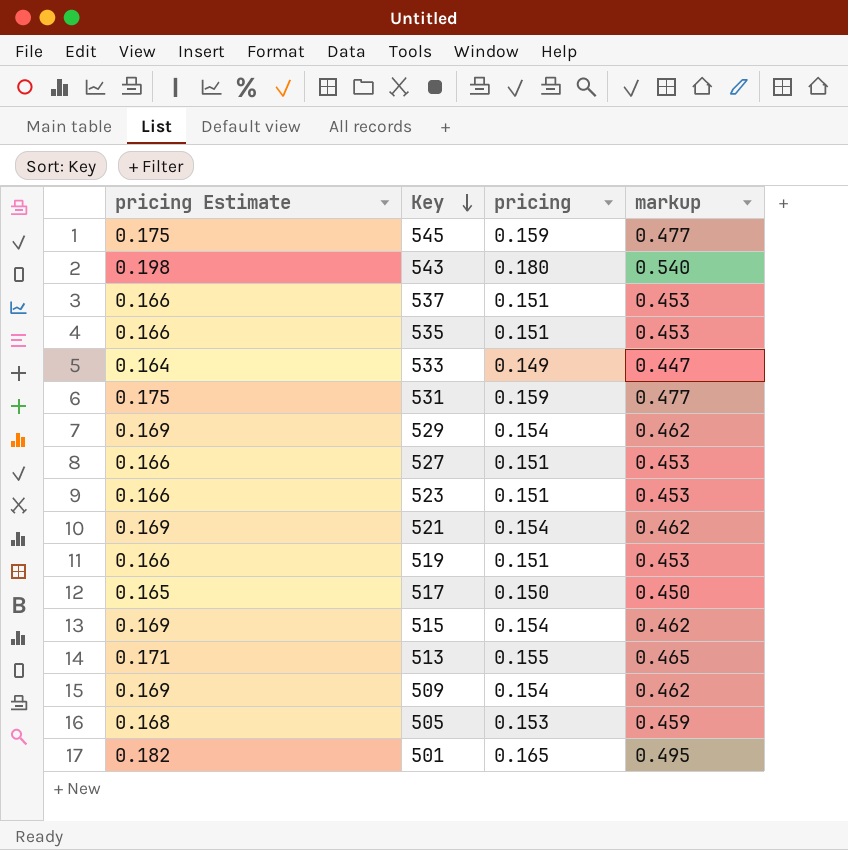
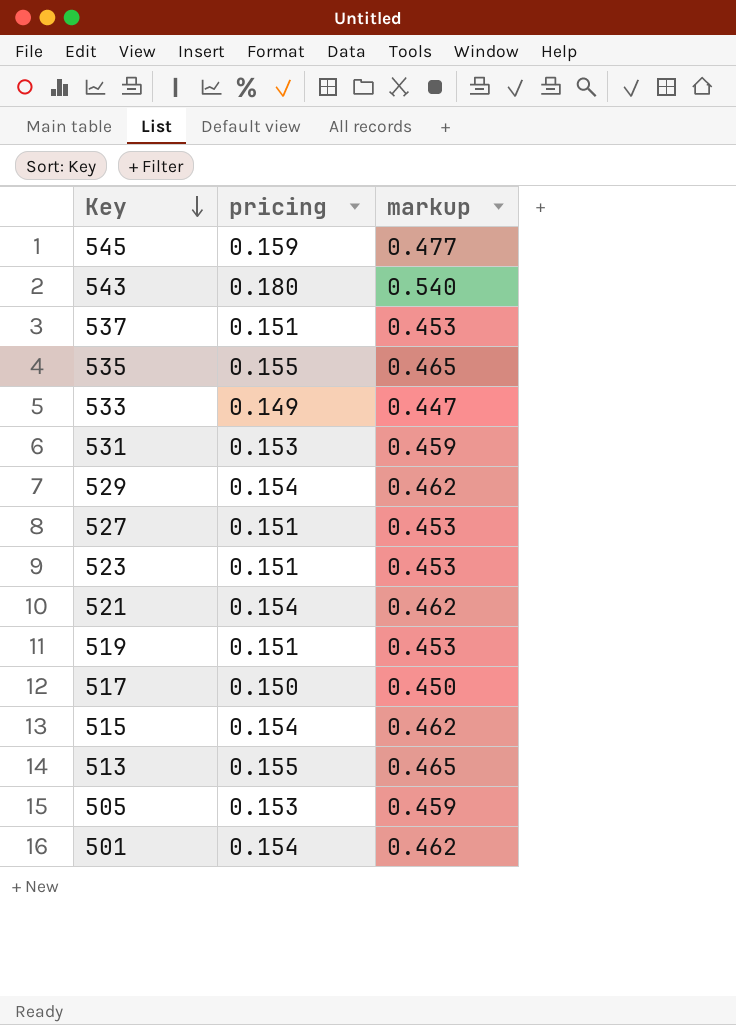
column pricing Estimate | formula: [pricing] * 1.1 -> none
row 509: 0.169 | 0.154 | 0.462 -> none
535 | pricing: 0.151 -> 0.155
535 | markup: 0.453 -> 0.465
531 | pricing: 0.159 -> 0.153
531 | markup: 0.477 -> 0.459
501 | pricing: 0.165 -> 0.154
501 | markup: 0.495 -> 0.462

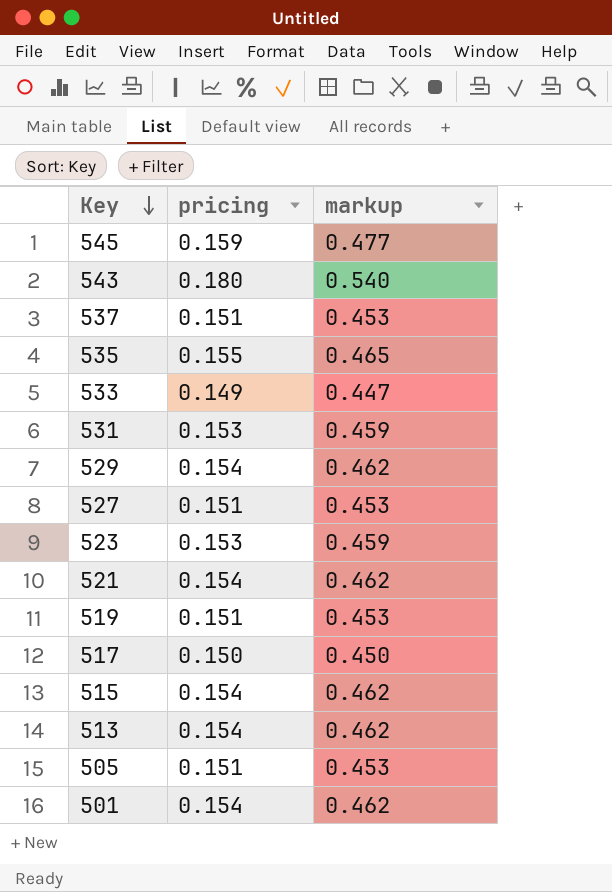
523 | pricing: 0.151 -> 0.153
523 | markup: 0.453 -> 0.459
513 | pricing: 0.155 -> 0.154
513 | markup: 0.465 -> 0.462
505 | pricing: 0.153 -> 0.151
505 | markup: 0.459 -> 0.453

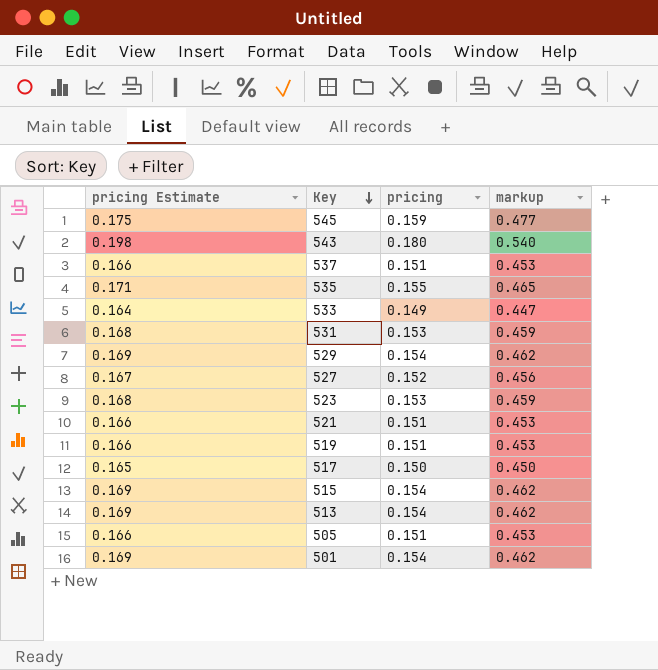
column pricing Estimate | formula: none -> [pricing] * 1.1
527 | pricing: 0.151 -> 0.152
527 | markup: 0.453 -> 0.456
521 | pricing: 0.154 -> 0.151
521 | markup: 0.462 -> 0.453

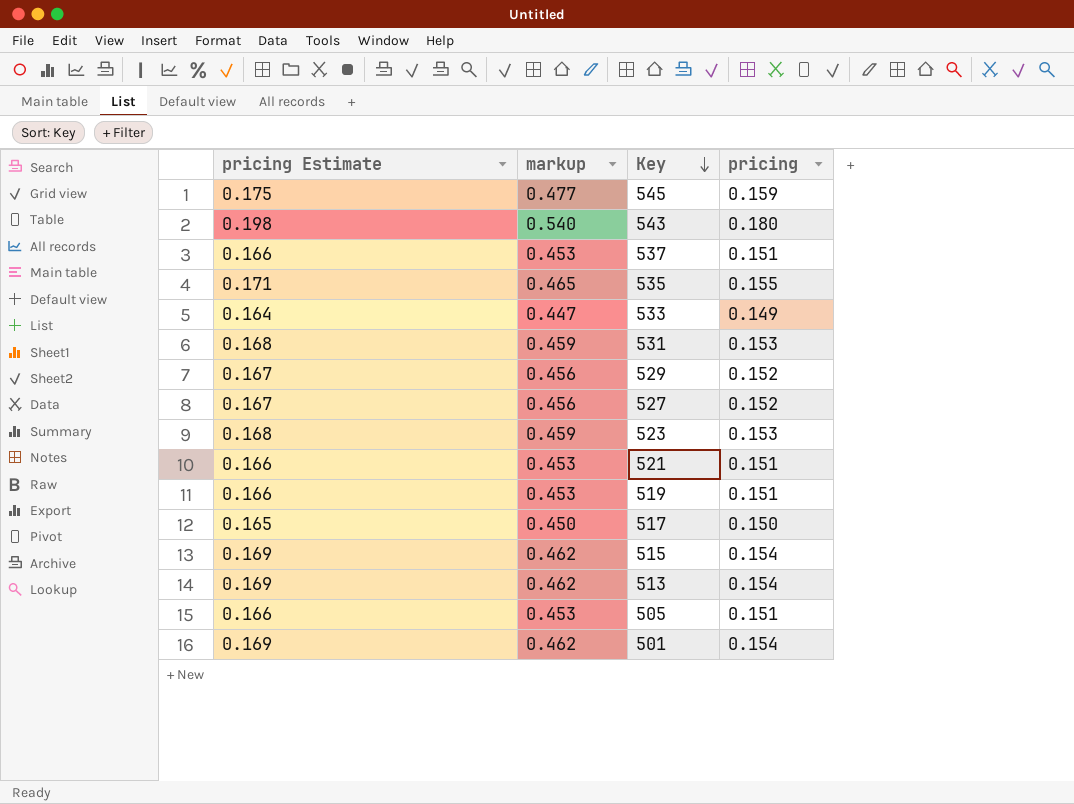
column markup | position: 4 -> 2
529 | pricing Estimate: 0.169 -> 0.167
529 | markup: 0.462 -> 0.456
529 | pricing: 0.154 -> 0.152

